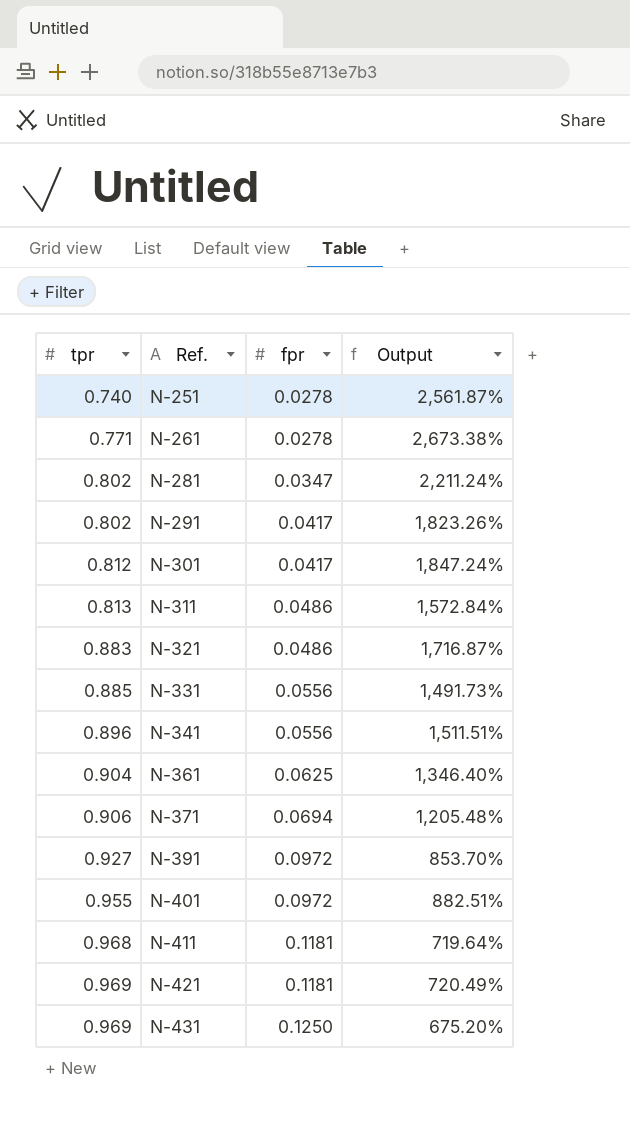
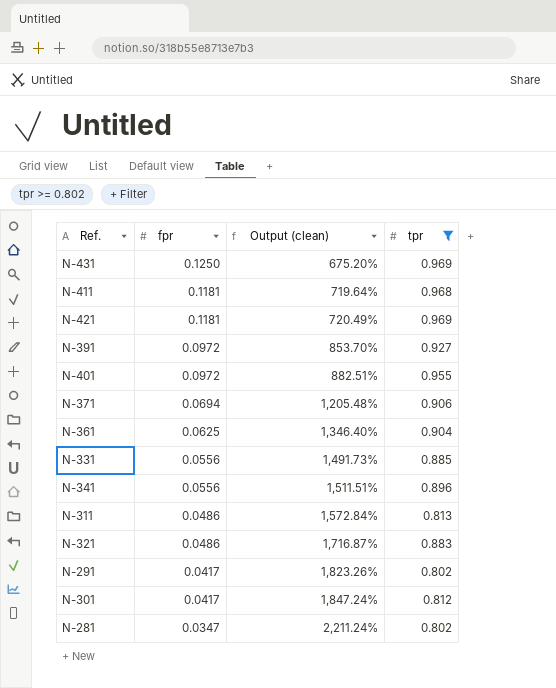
filter: none -> tpr >= 0.802
row order: tpr ascending -> fpr descending
column name: Output -> Output (clean)
column tpr | position: 1 -> 4

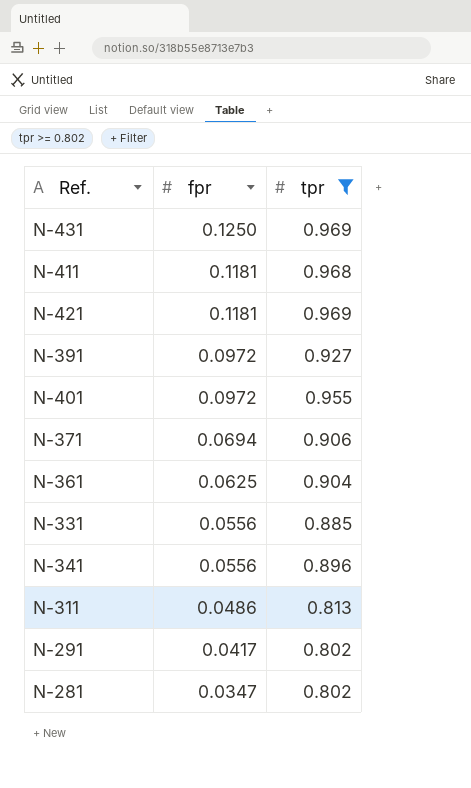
column Output (clean) | formula: ([tpr] - [fpr]) / [fpr] -> none
row N-321: 0.0486 | 1,716.87% | 0.883 -> none
row N-301: 0.0417 | 1,847.24% | 0.812 -> none

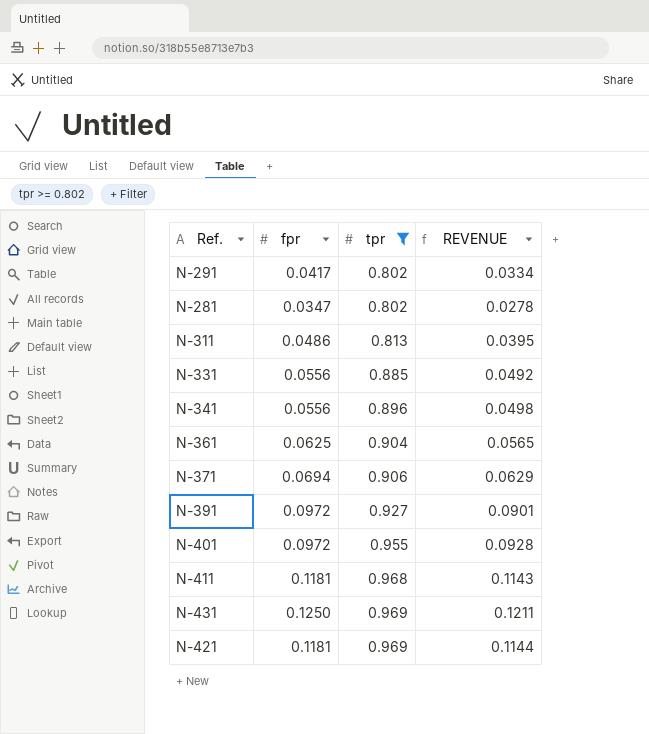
row order: fpr descending -> tpr ascending
column REVENUE | formula: none -> [fpr] * [tpr]

